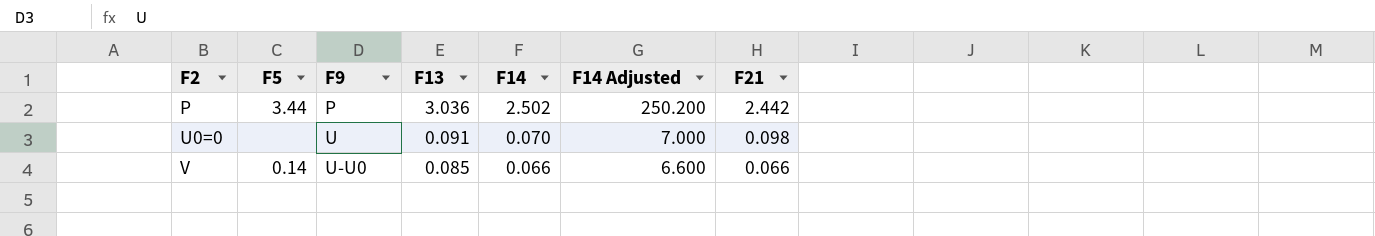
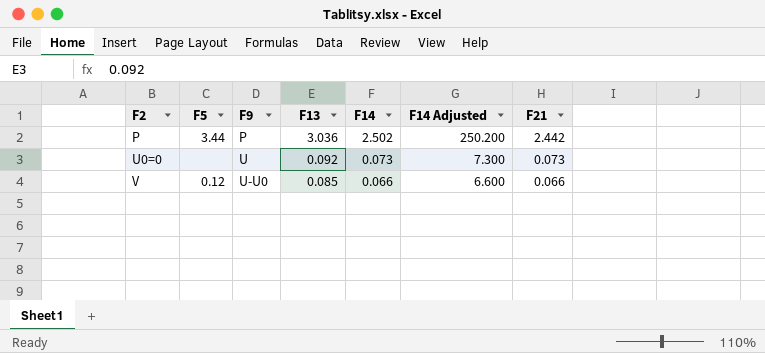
U0=0 | F13: 0.091 -> 0.092
U0=0 | F14: 0.070 -> 0.073
U0=0 | F14 Adjusted: 7.000 -> 7.300
U0=0 | F21: 0.098 -> 0.073
V | F5: 0.14 -> 0.12

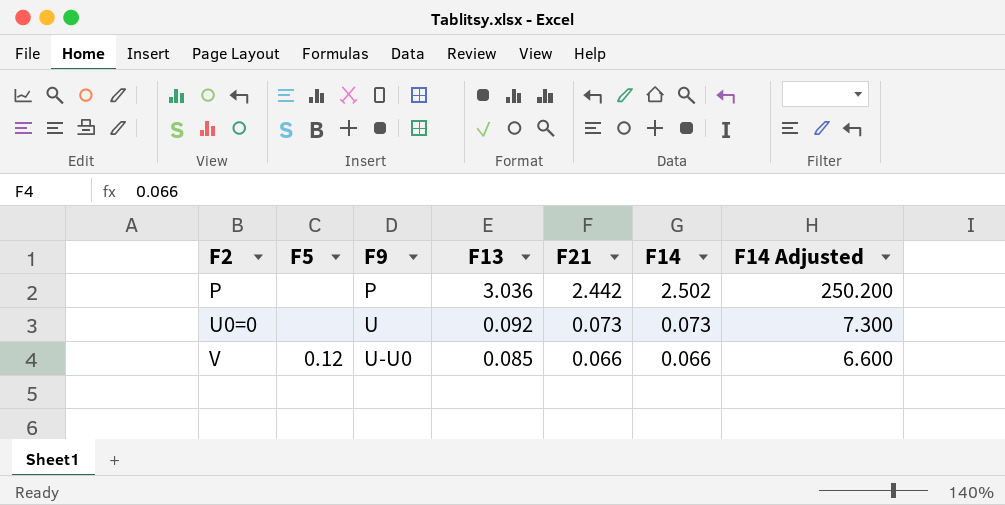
column F21 | position: 7 -> 5
P | F5: 3.44 -> none

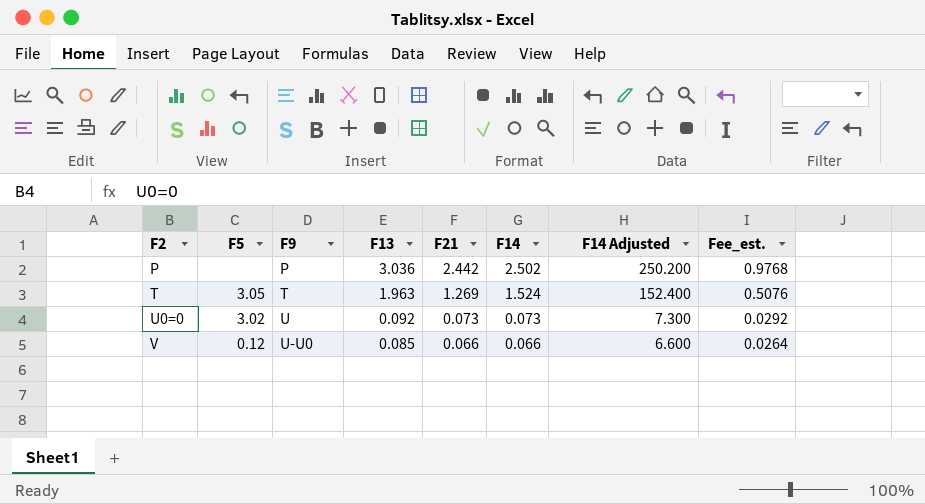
column Fee_est. | formula: none -> [F21] * 0.4
row T: none -> 3.05 | T | 1.963 | 1.269 | 1.524 | 152.400 | 0.5076
U0=0 | F5: none -> 3.02

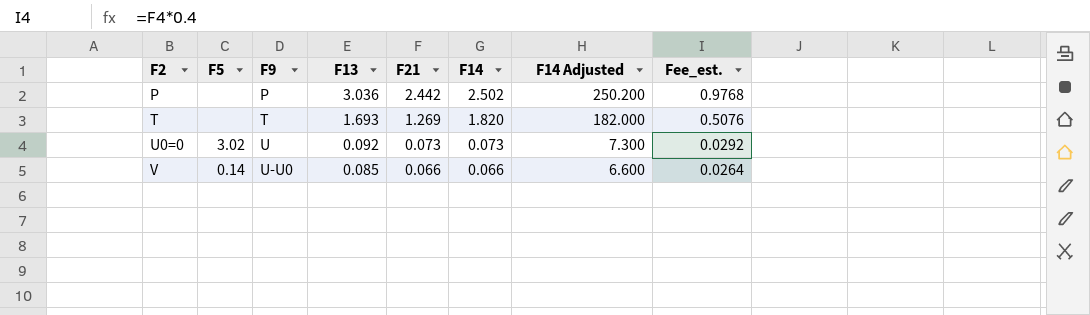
T | F5: 3.05 -> none
T | F13: 1.963 -> 1.693
T | F14: 1.524 -> 1.820
T | F14 Adjusted: 152.400 -> 182.000
V | F5: 0.12 -> 0.14

